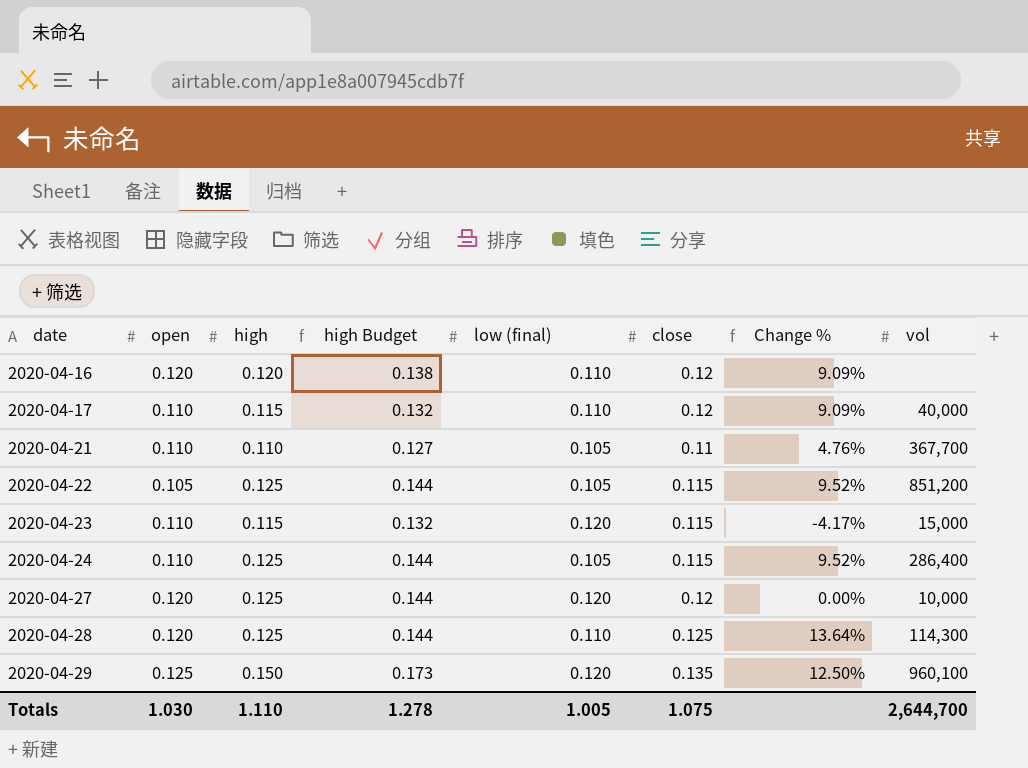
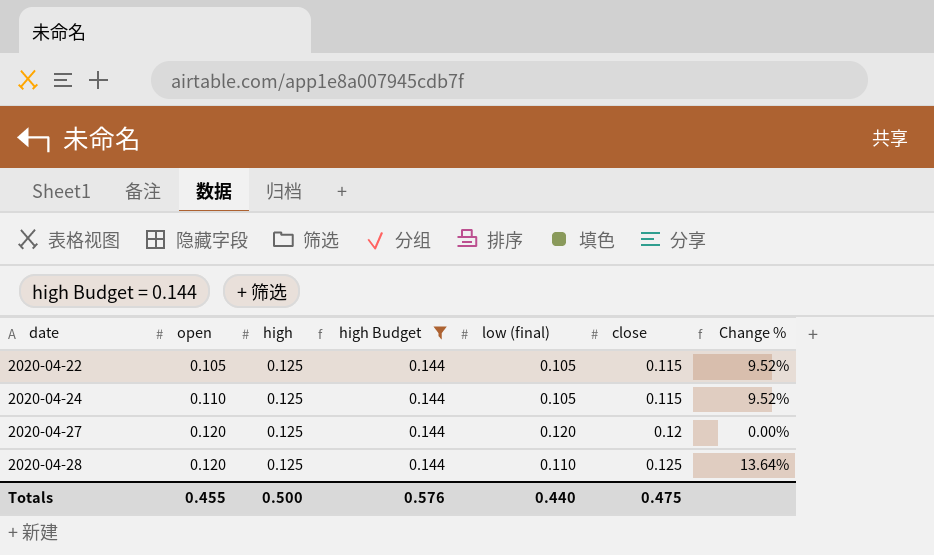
filter: none -> high Budget = 0.144
column vol | position: 8 -> none
Totals | open: 1.030 -> 0.455
Totals | high: 1.110 -> 0.500
Totals | high Budget: 1.278 -> 0.576
Totals | low (final): 1.005 -> 0.440
Totals | close: 1.075 -> 0.475

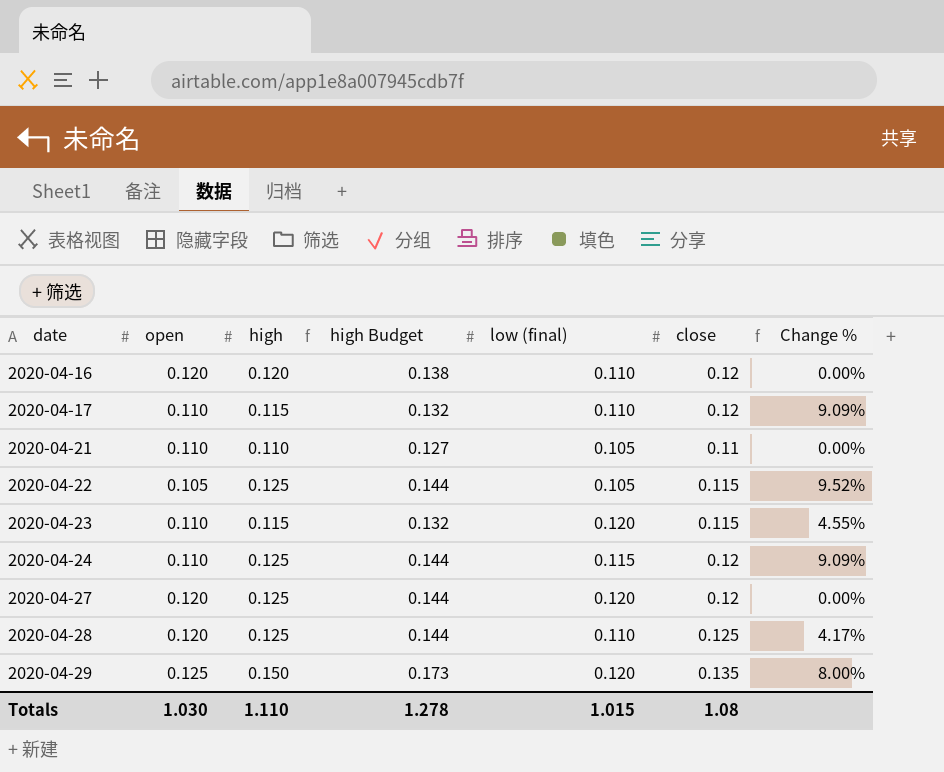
filter: high Budget = 0.144 -> none
column Change % | formula: ([close] - [low (final)]) / [low (final)] -> ([close] - [open]) / [open]
2020-04-24 | low (final): 0.105 -> 0.115
2020-04-24 | close: 0.115 -> 0.12
Totals | open: 0.455 -> 1.030
Totals | high: 0.500 -> 1.110
Totals | high Budget: 0.576 -> 1.278
Totals | low (final): 0.440 -> 1.015
Totals | close: 0.475 -> 1.08

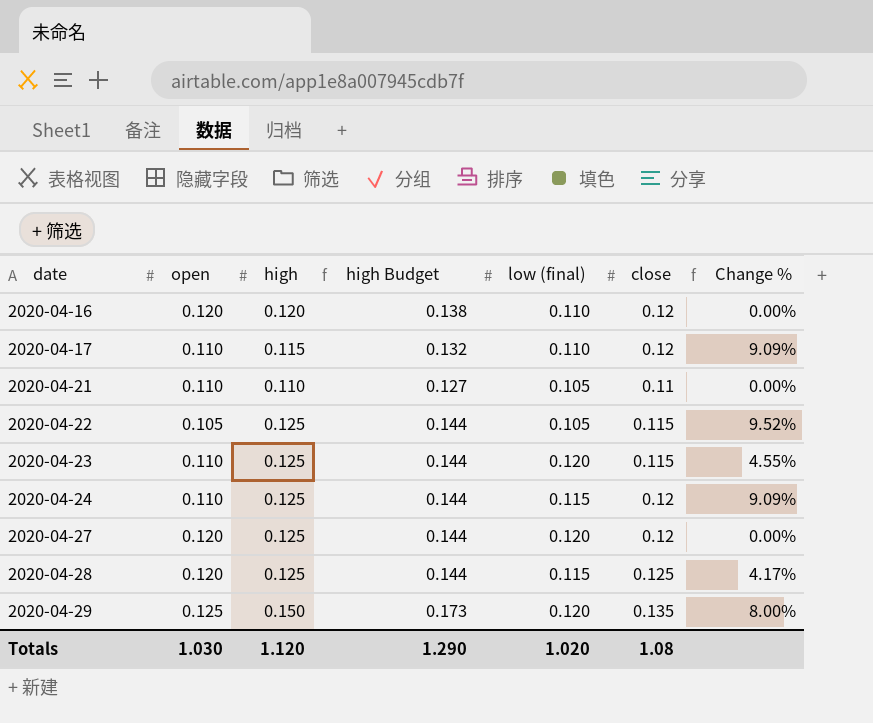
2020-04-23 | high: 0.115 -> 0.125
2020-04-23 | high Budget: 0.132 -> 0.144
2020-04-28 | low (final): 0.110 -> 0.115
Totals | high: 1.110 -> 1.120
Totals | high Budget: 1.278 -> 1.290
Totals | low (final): 1.015 -> 1.020

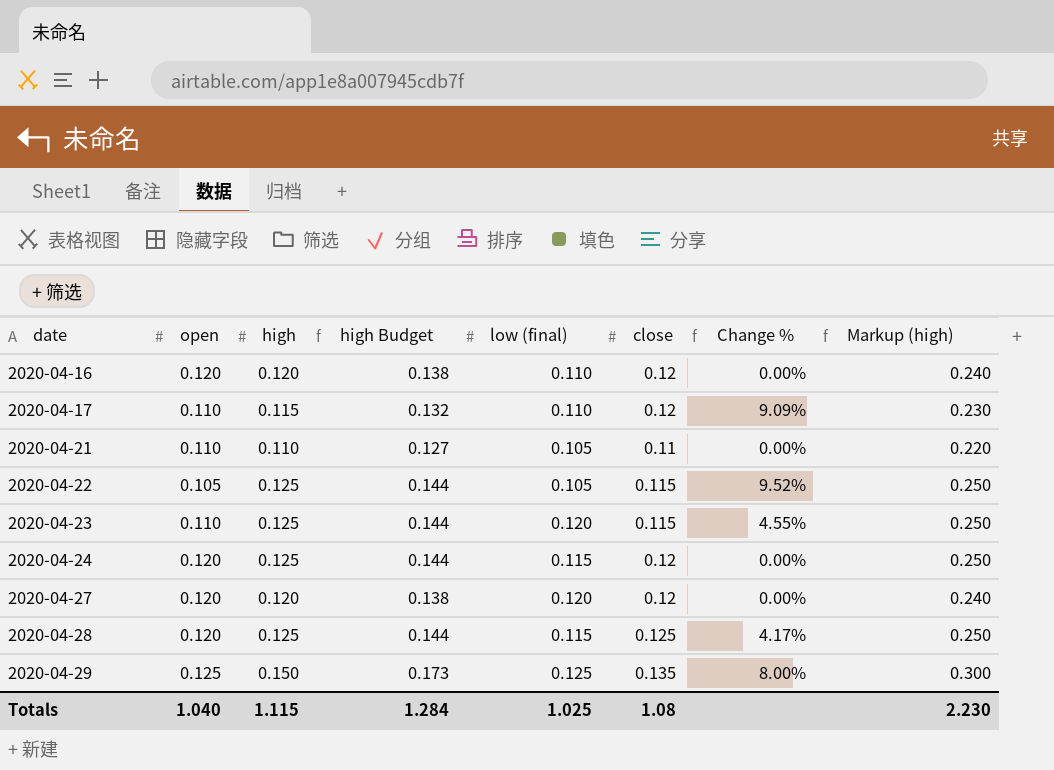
column Markup (high) | formula: none -> [high] * 2
2020-04-24 | open: 0.110 -> 0.120
2020-04-24 | Change %: 9.09% -> 0.00%
2020-04-27 | high: 0.125 -> 0.120
2020-04-27 | high Budget: 0.144 -> 0.138
2020-04-29 | low (final): 0.120 -> 0.125
Totals | open: 1.030 -> 1.040
Totals | high: 1.120 -> 1.115
Totals | high Budget: 1.290 -> 1.284
Totals | low (final): 1.020 -> 1.025

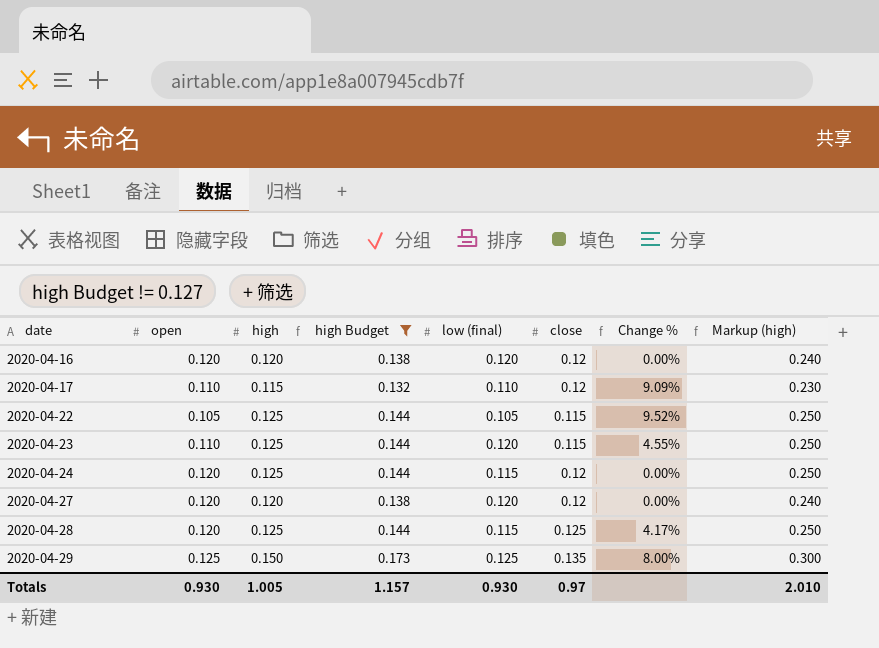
filter: none -> high Budget != 0.127
2020-04-16 | low (final): 0.110 -> 0.120
Totals | open: 1.040 -> 0.930
Totals | high: 1.115 -> 1.005
Totals | high Budget: 1.284 -> 1.157
Totals | low (final): 1.025 -> 0.930
Totals | close: 1.08 -> 0.97
Totals | Markup (high): 2.230 -> 2.010

